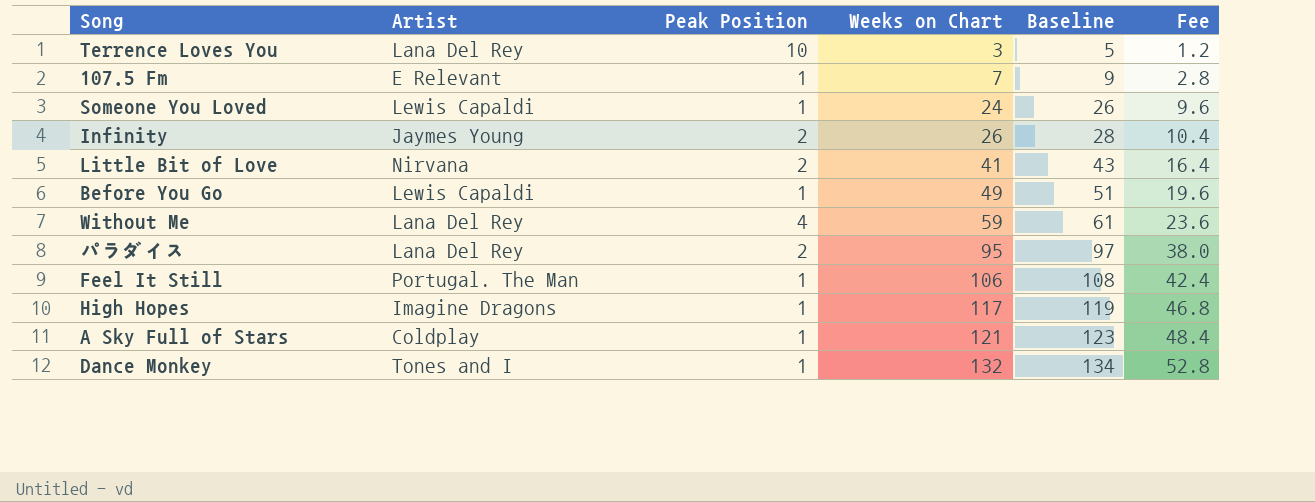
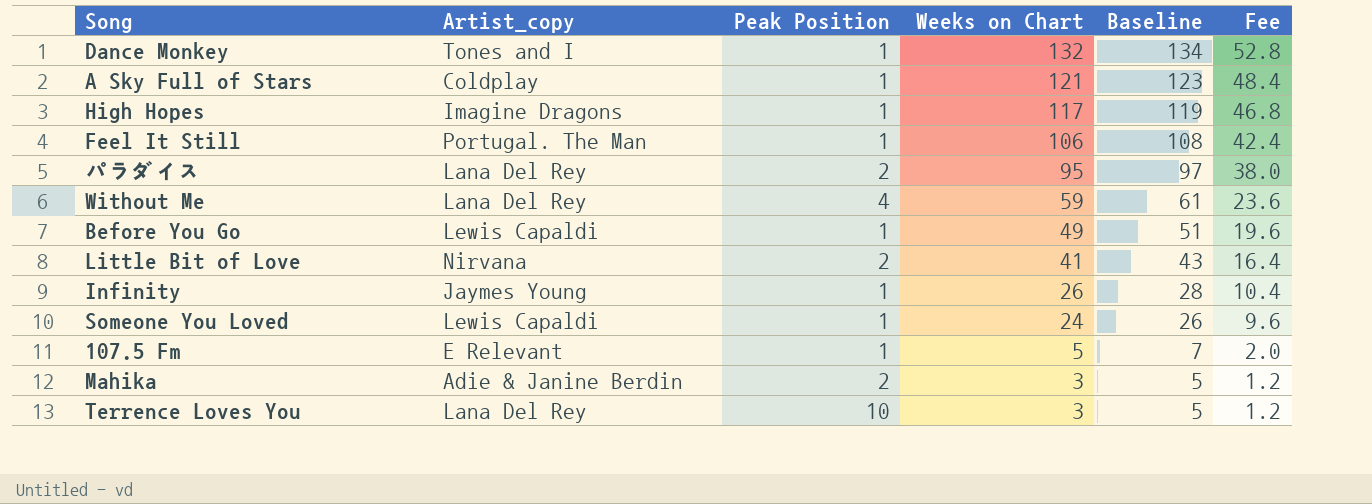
row order: Weeks on Chart ascending -> Weeks on Chart descending
column name: Artist -> Artist_copy
Infinity | Peak Position: 2 -> 1
107.5 Fm | Weeks on Chart: 7 -> 5
107.5 Fm | Baseline: 9 -> 7
107.5 Fm | Fee: 2.8 -> 2.0
row Mahika: none -> Adie & Janine Berdin | 2 | 3 | 5 | 1.2

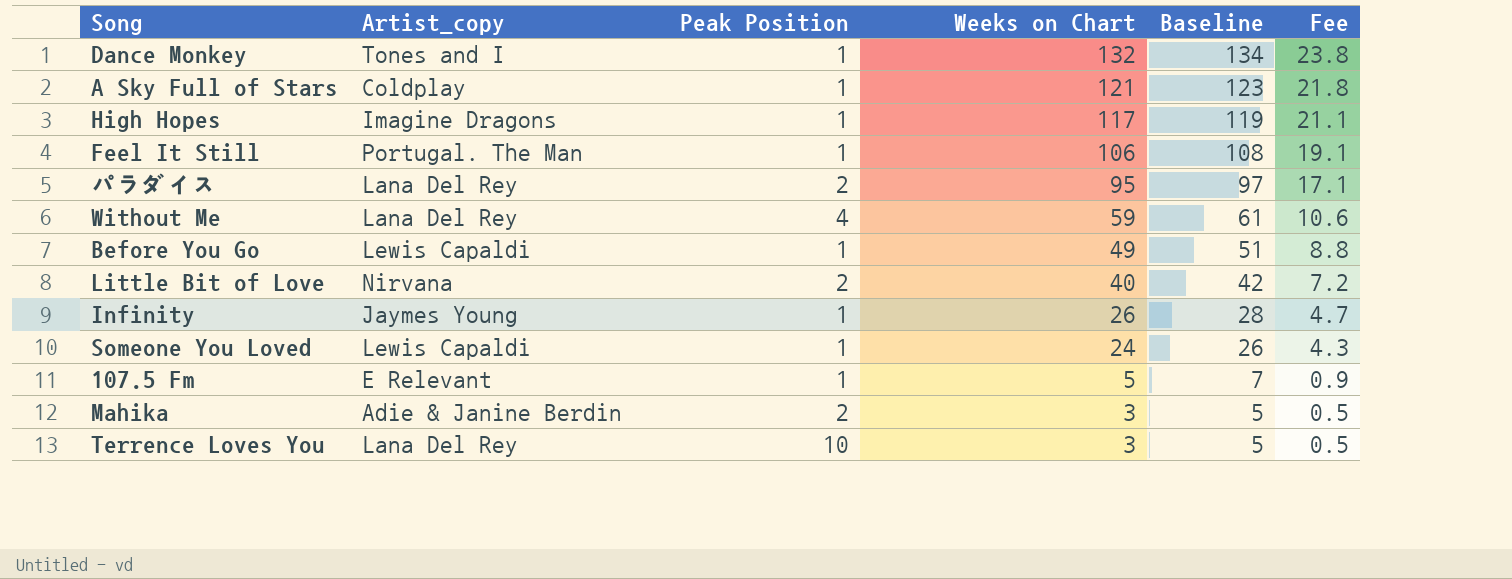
column Fee | formula: [Weeks on Chart] * 0.4 -> [Weeks on Chart] * 0.18
Little Bit of Love | Weeks on Chart: 41 -> 40
Little Bit of Love | Baseline: 43 -> 42

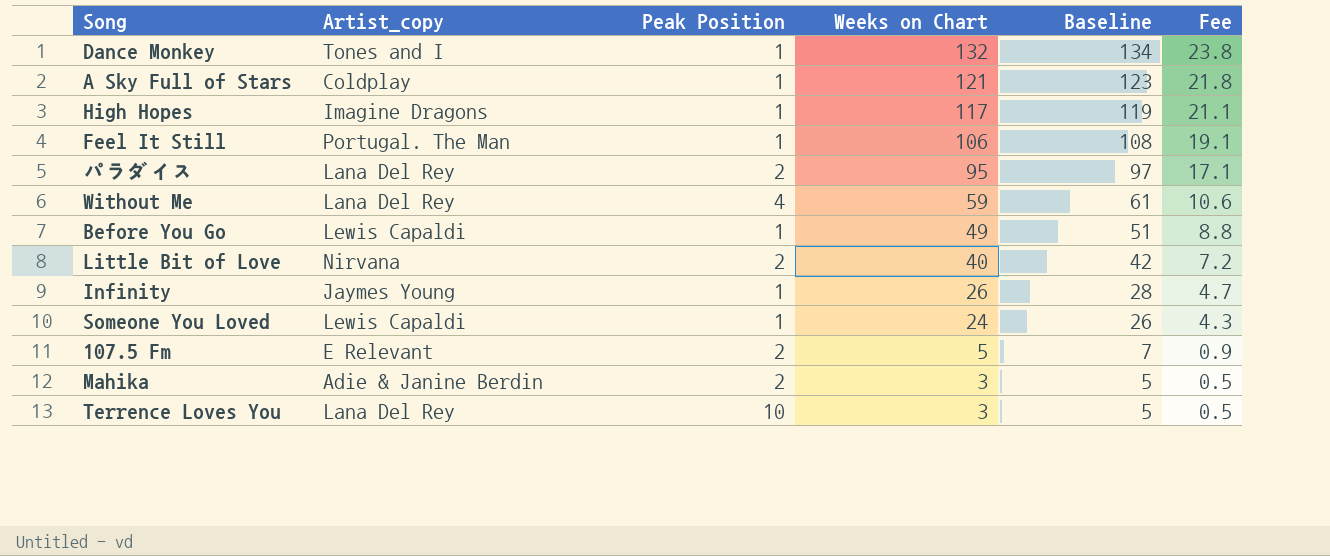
107.5 Fm | Peak Position: 1 -> 2

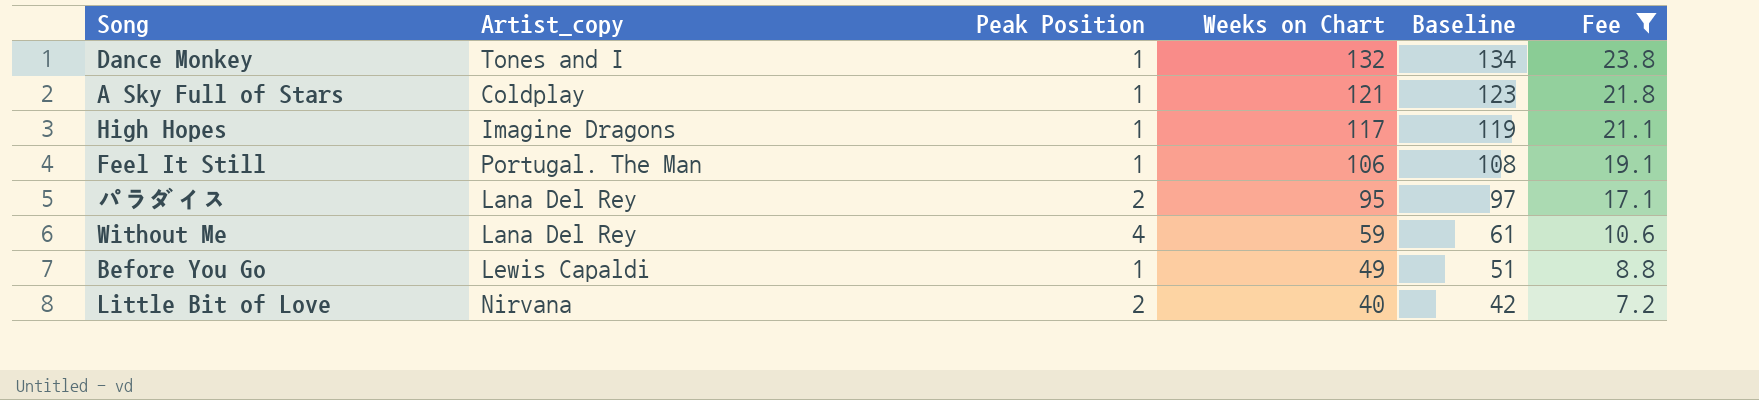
filter: none -> Fee >= 7.2

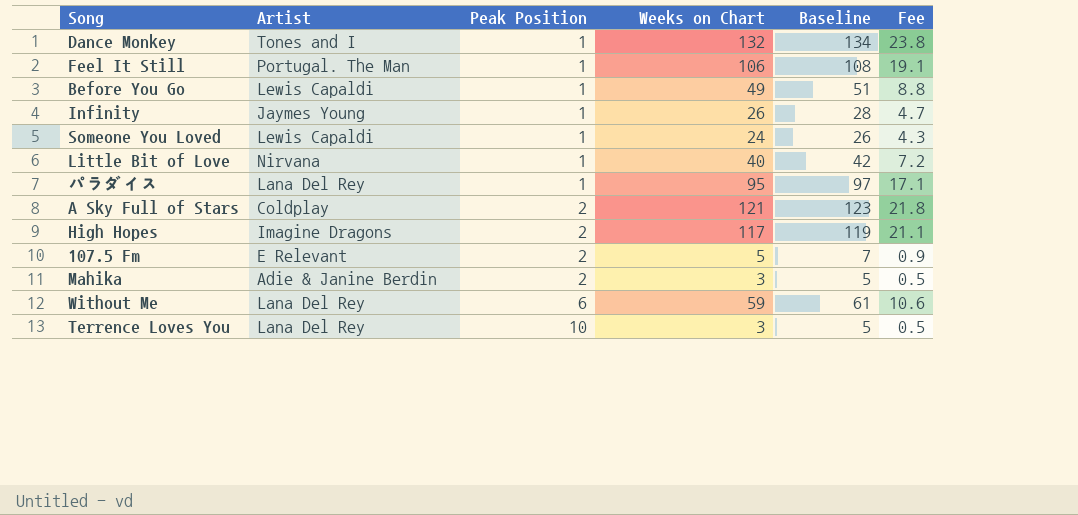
filter: Fee >= 7.2 -> none
row order: Weeks on Chart descending -> Peak Position ascending
column name: Artist_copy -> Artist
Little Bit of Love | Peak Position: 2 -> 1
パラダイス | Peak Position: 2 -> 1
A Sky Full of Stars | Peak Position: 1 -> 2
High Hopes | Peak Position: 1 -> 2
Without Me | Peak Position: 4 -> 6

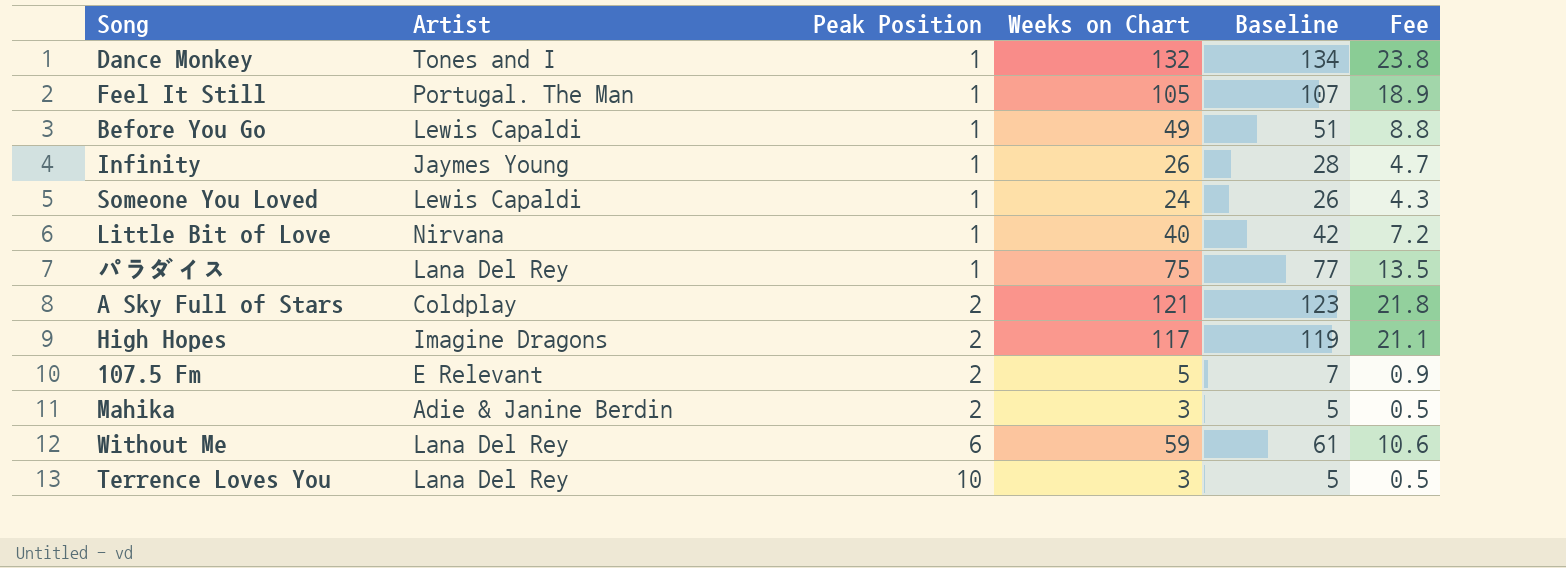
Feel It Still | Weeks on Chart: 106 -> 105
Feel It Still | Baseline: 108 -> 107
Feel It Still | Fee: 19.1 -> 18.9
パラダイス | Weeks on Chart: 95 -> 75
パラダイス | Baseline: 97 -> 77
パラダイス | Fee: 17.1 -> 13.5

